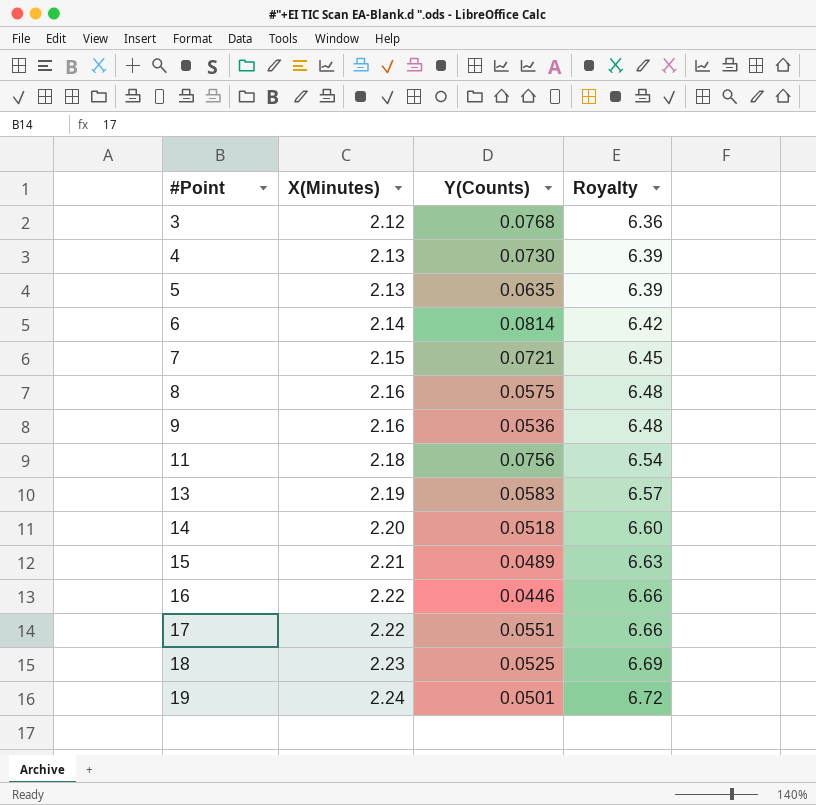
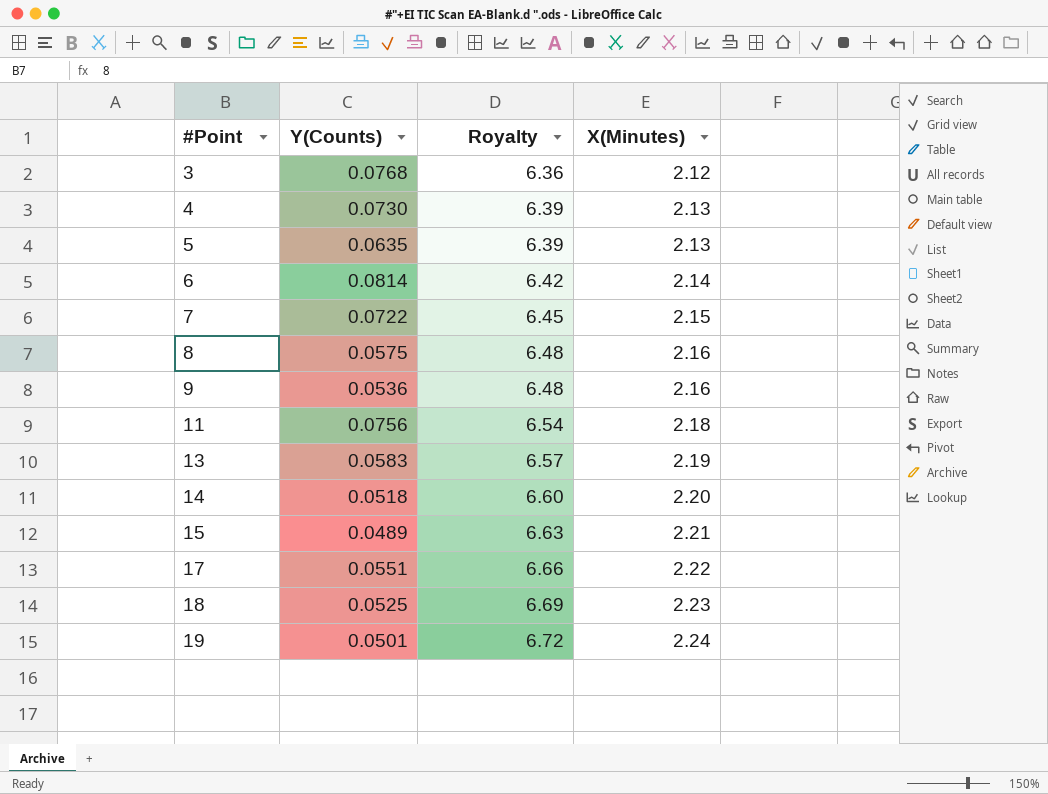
column X(Minutes) | position: 2 -> 4
row 16: 2.22 | 0.0446 | 6.66 -> none
7 | Y(Counts): 0.0721 -> 0.0722

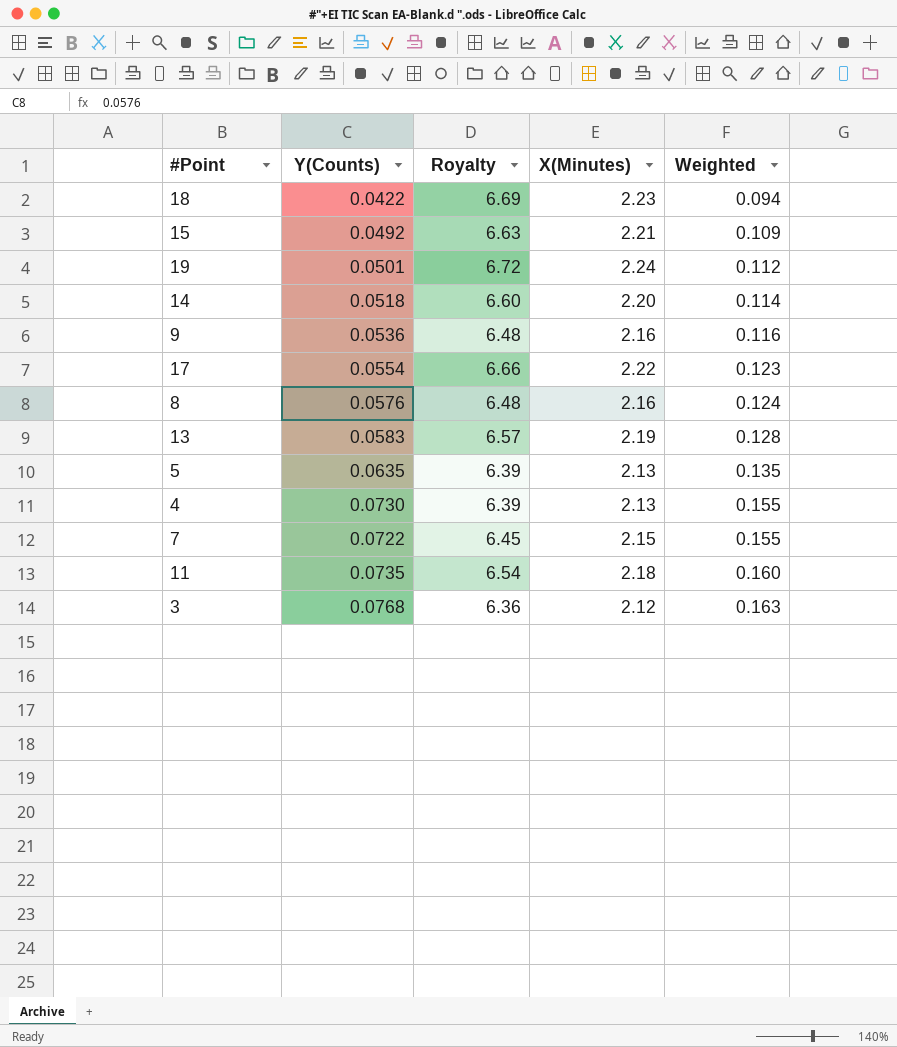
row order: #Point ascending -> Weighted ascending
column Weighted | formula: none -> [Y(Counts)] * [X(Minutes)]
row 6: 0.0814 | 6.42 | 2.14 -> none
18 | Y(Counts): 0.0525 -> 0.0422
15 | Y(Counts): 0.0489 -> 0.0492
17 | Y(Counts): 0.0551 -> 0.0554
8 | Y(Counts): 0.0575 -> 0.0576
11 | Y(Counts): 0.0756 -> 0.0735

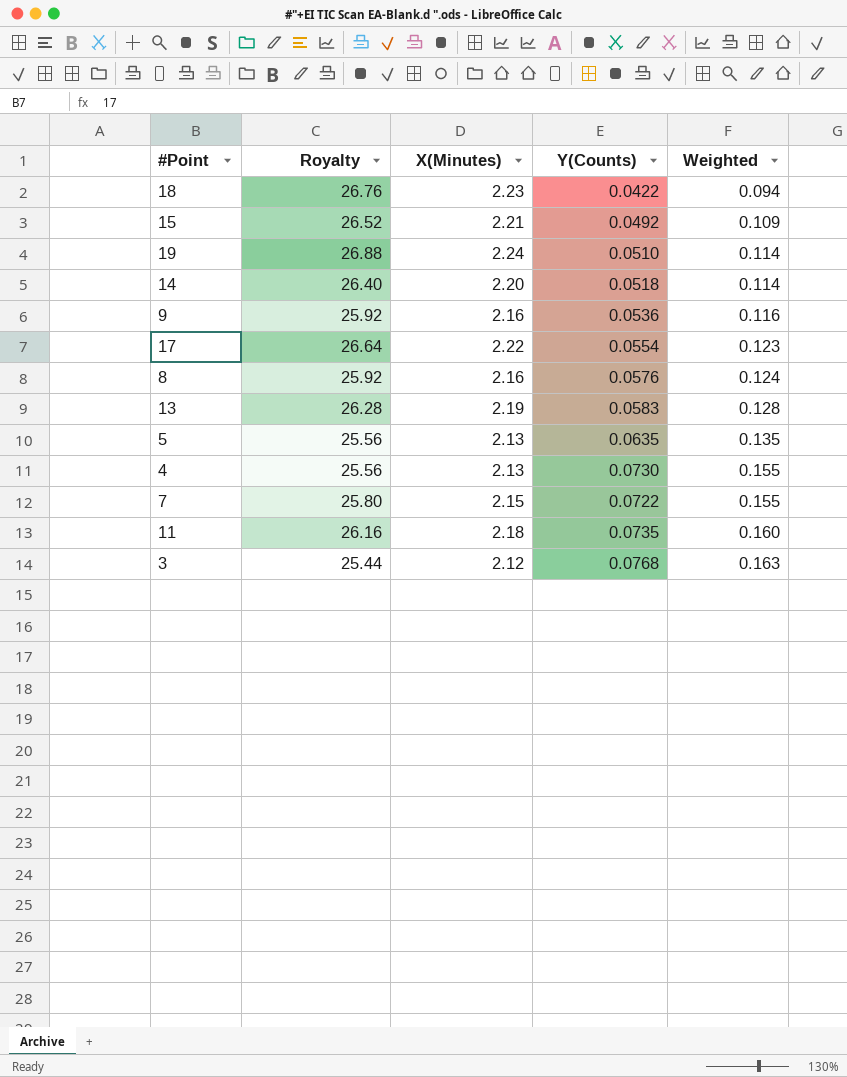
column Royalty | formula: [X(Minutes)] * 3 -> [X(Minutes)] * 12
column Y(Counts) | position: 2 -> 4
19 | Y(Counts): 0.0501 -> 0.0510
19 | Weighted: 0.112 -> 0.114

